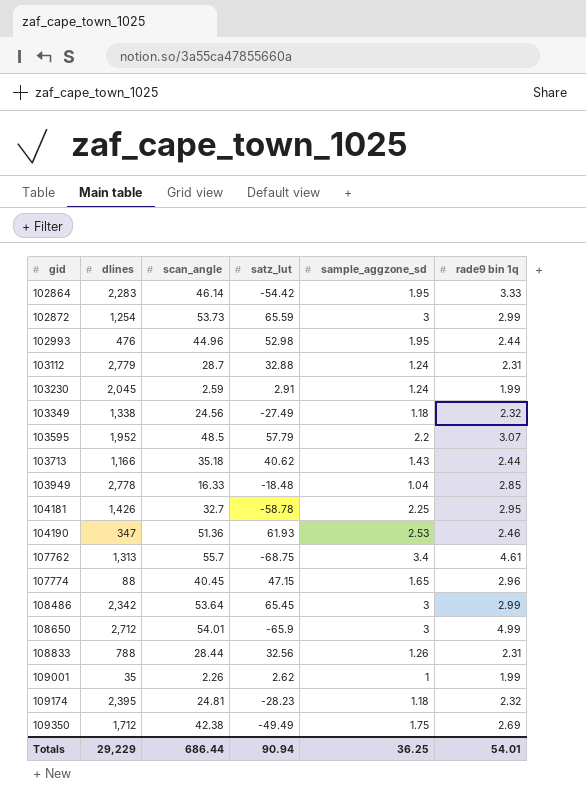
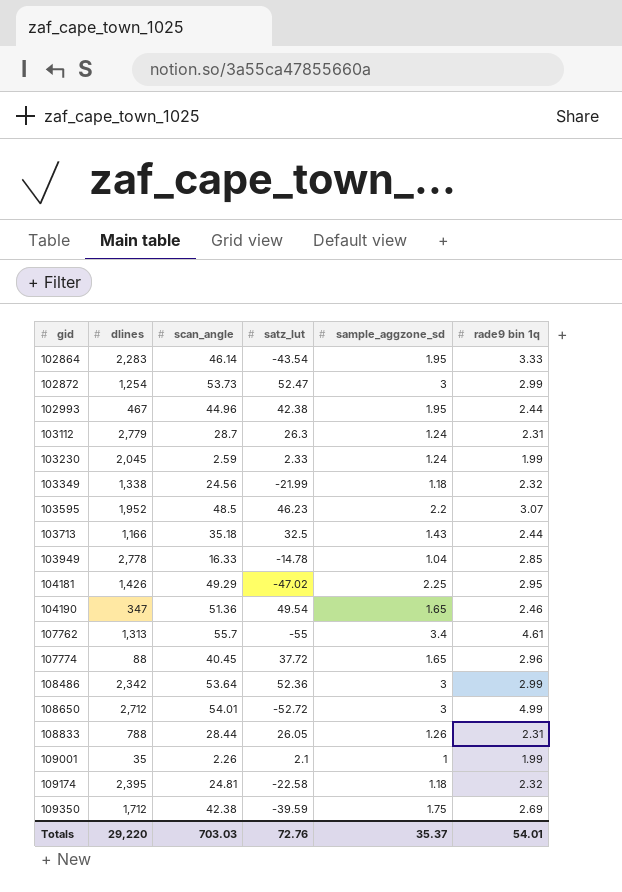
102864 | satz_lut: -54.42 -> -43.54
102872 | satz_lut: 65.59 -> 52.47
102993 | dlines: 476 -> 467
102993 | satz_lut: 52.98 -> 42.38
103112 | satz_lut: 32.88 -> 26.3
103230 | satz_lut: 2.91 -> 2.33
103349 | satz_lut: -27.49 -> -21.99
103595 | satz_lut: 57.79 -> 46.23
103713 | satz_lut: 40.62 -> 32.5
103949 | satz_lut: -18.48 -> -14.78
104181 | scan_angle: 32.7 -> 49.29
104181 | satz_lut: -58.78 -> -47.02
104190 | satz_lut: 61.93 -> 49.54
104190 | sample_aggzone_sd: 2.53 -> 1.65
107762 | satz_lut: -68.75 -> -55
107774 | satz_lut: 47.15 -> 37.72
108486 | satz_lut: 65.45 -> 52.36
108650 | satz_lut: -65.9 -> -52.72
108833 | satz_lut: 32.56 -> 26.05
109001 | satz_lut: 2.62 -> 2.1
109174 | satz_lut: -28.23 -> -22.58
109350 | satz_lut: -49.49 -> -39.59
Totals | dlines: 29,229 -> 29,220
Totals | scan_angle: 686.44 -> 703.03
Totals | satz_lut: 90.94 -> 72.76
Totals | sample_aggzone_sd: 36.25 -> 35.37

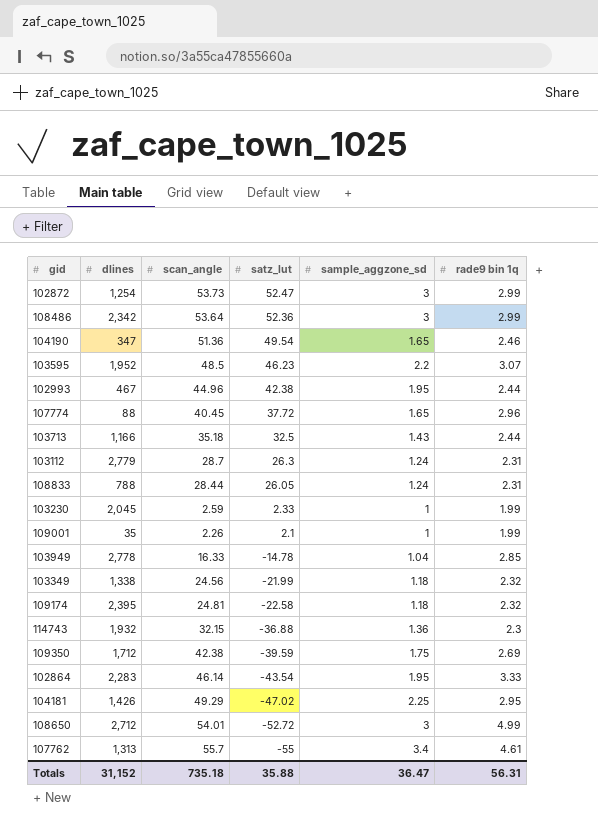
row order: gid ascending -> satz_lut descending
108833 | sample_aggzone_sd: 1.26 -> 1.24
103230 | sample_aggzone_sd: 1.24 -> 1
row 114743: none -> 1,932 | 32.15 | -36.88 | 1.36 | 2.3
Totals | dlines: 29,220 -> 31,152
Totals | scan_angle: 703.03 -> 735.18
Totals | satz_lut: 72.76 -> 35.88
Totals | sample_aggzone_sd: 35.37 -> 36.47
Totals | rade9 bin 1q: 54.01 -> 56.31

